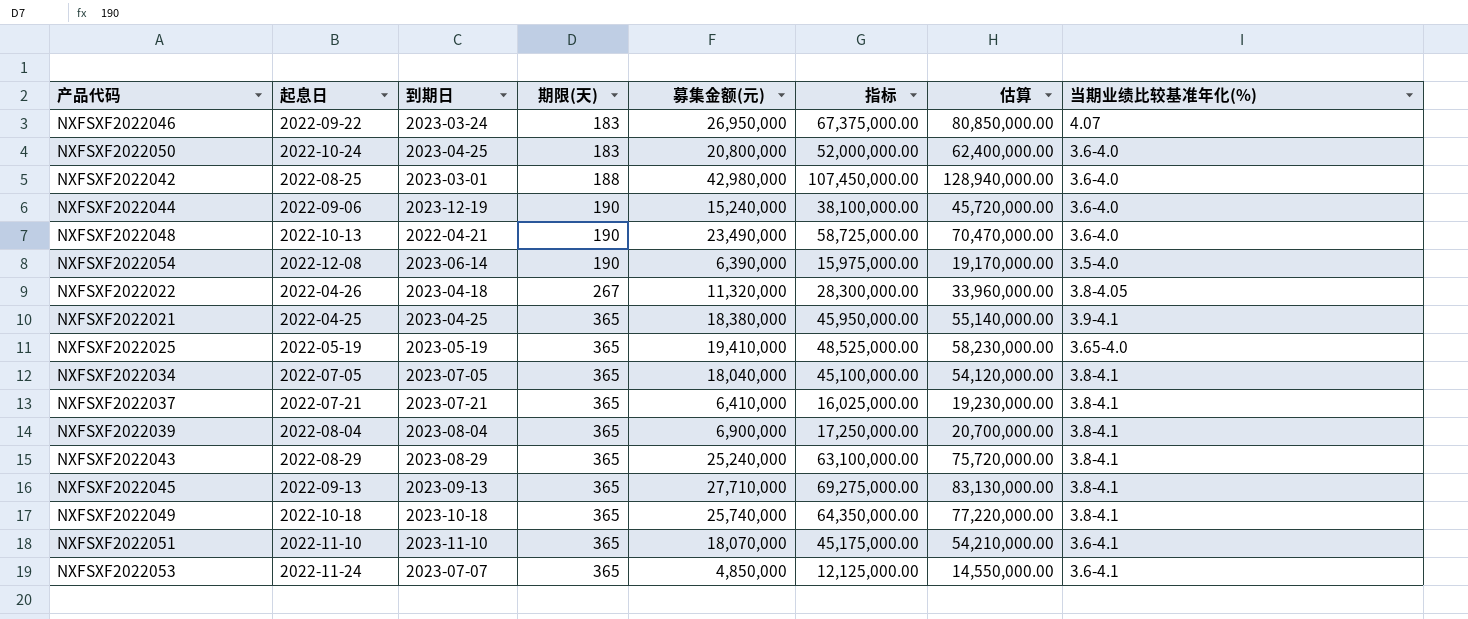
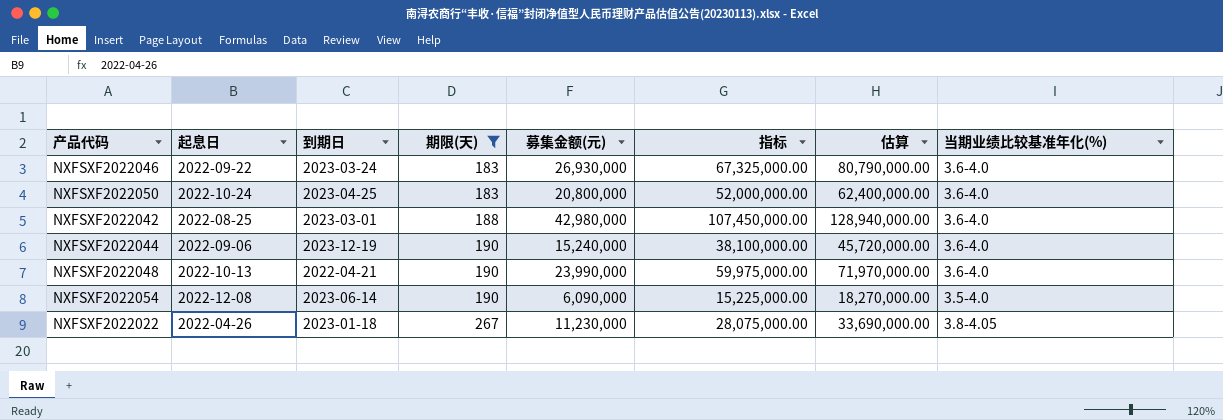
filter: none -> 期限(天) != 365
NXFSXF2022046 | 募集金额(元): 26,950,000 -> 26,930,000
NXFSXF2022046 | 指标: 67,375,000.00 -> 67,325,000.00
NXFSXF2022046 | 估算: 80,850,000.00 -> 80,790,000.00
NXFSXF2022046 | 当期业绩比较基准年化(%): 4.07 -> 3.6-4.0
NXFSXF2022048 | 募集金额(元): 23,490,000 -> 23,990,000
NXFSXF2022048 | 指标: 58,725,000.00 -> 59,975,000.00
NXFSXF2022048 | 估算: 70,470,000.00 -> 71,970,000.00
NXFSXF2022054 | 募集金额(元): 6,390,000 -> 6,090,000
NXFSXF2022054 | 指标: 15,975,000.00 -> 15,225,000.00
NXFSXF2022054 | 估算: 19,170,000.00 -> 18,270,000.00
NXFSXF2022022 | 到期日: 2023-04-18 -> 2023-01-18
NXFSXF2022022 | 募集金额(元): 11,320,000 -> 11,230,000
NXFSXF2022022 | 指标: 28,300,000.00 -> 28,075,000.00
NXFSXF2022022 | 估算: 33,960,000.00 -> 33,690,000.00

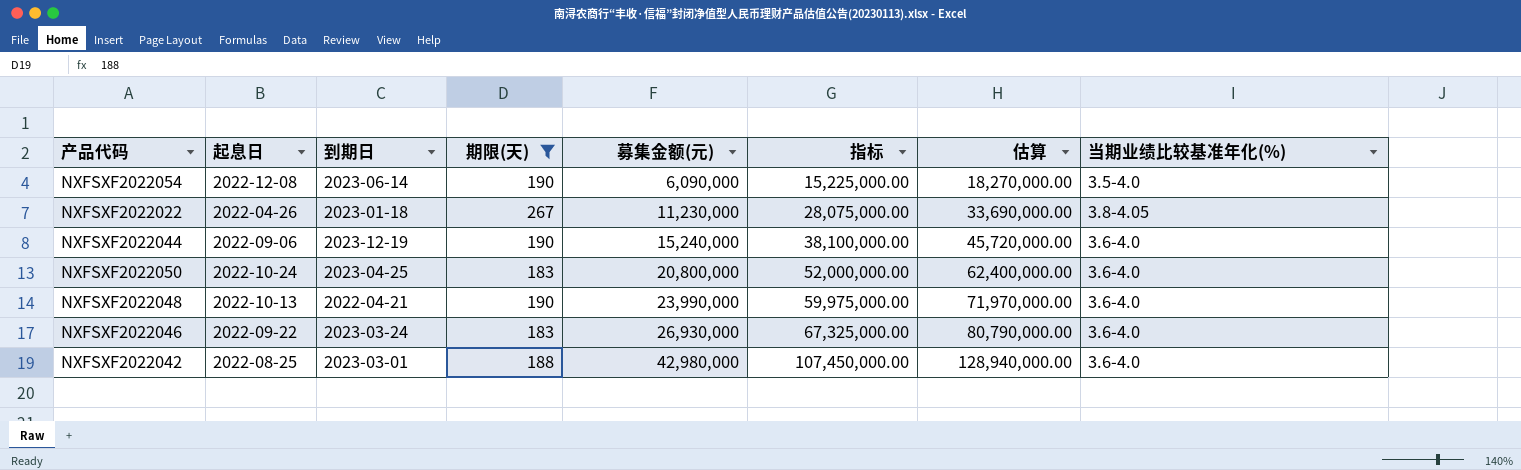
row order: 期限(天) ascending -> 募集金额(元) ascending

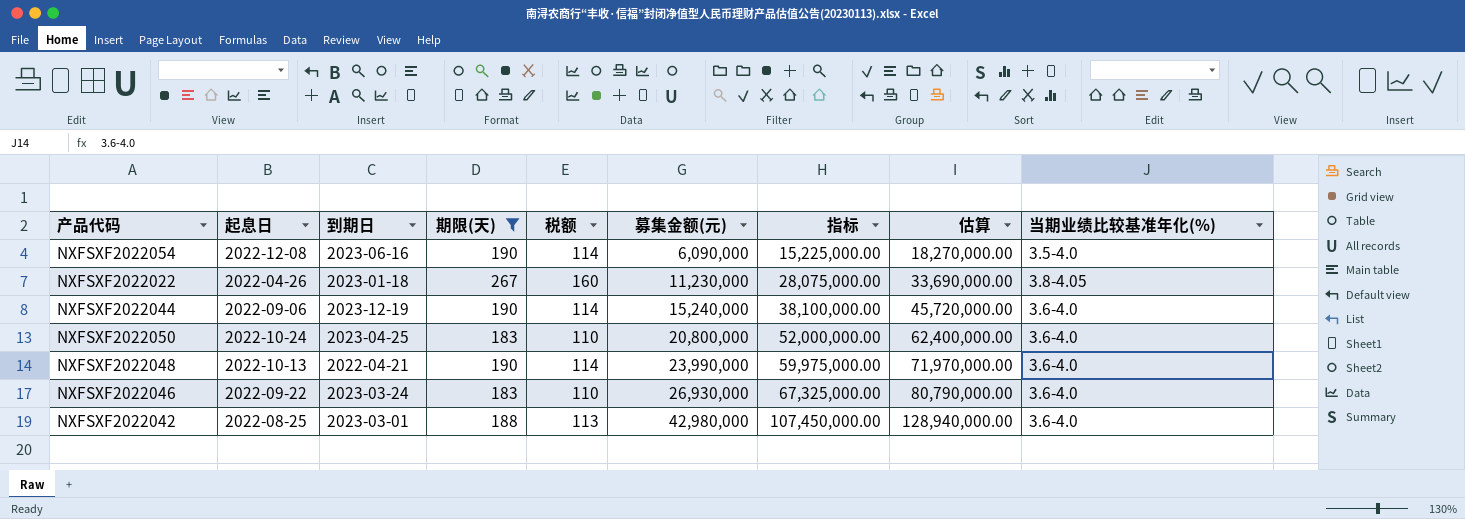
column 税额 | formula: none -> [期限(天)] * 0.6
NXFSXF2022054 | 到期日: 2023-06-14 -> 2023-06-16

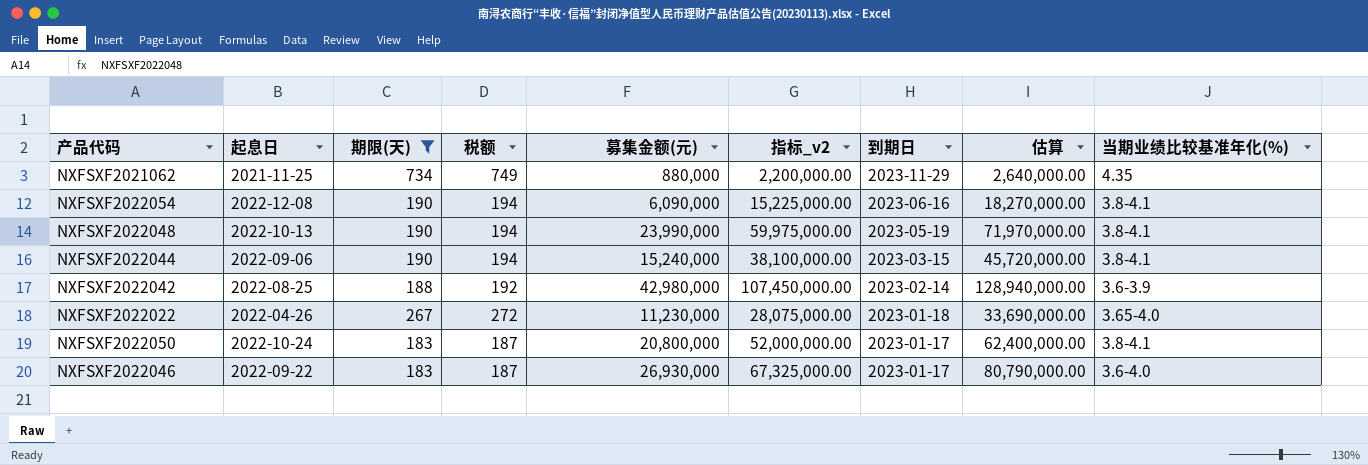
row order: 募集金额(元) ascending -> 到期日 descending
column 税额 | formula: [期限(天)] * 0.6 -> [期限(天)] * 1.02
column name: 指标 -> 指标_v2
column 到期日 | position: 3 -> 7
row NXFSXF2021062: none -> 2021-11-25 | 734 | 749 | 880,000 | 2,200,000.00 | 2023-11-29 | 2,640,000.00 | 4.35
NXFSXF2022054 | 当期业绩比较基准年化(%): 3.5-4.0 -> 3.8-4.1
NXFSXF2022048 | 到期日: 2022-04-21 -> 2023-05-19
NXFSXF2022048 | 当期业绩比较基准年化(%): 3.6-4.0 -> 3.8-4.1
NXFSXF2022044 | 到期日: 2023-12-19 -> 2023-03-15
NXFSXF2022044 | 当期业绩比较基准年化(%): 3.6-4.0 -> 3.8-4.1
NXFSXF2022042 | 到期日: 2023-03-01 -> 2023-02-14
NXFSXF2022042 | 当期业绩比较基准年化(%): 3.6-4.0 -> 3.6-3.9
NXFSXF2022022 | 当期业绩比较基准年化(%): 3.8-4.05 -> 3.65-4.0
NXFSXF2022050 | 到期日: 2023-04-25 -> 2023-01-17
NXFSXF2022050 | 当期业绩比较基准年化(%): 3.6-4.0 -> 3.8-4.1
NXFSXF2022046 | 到期日: 2023-03-24 -> 2023-01-17

